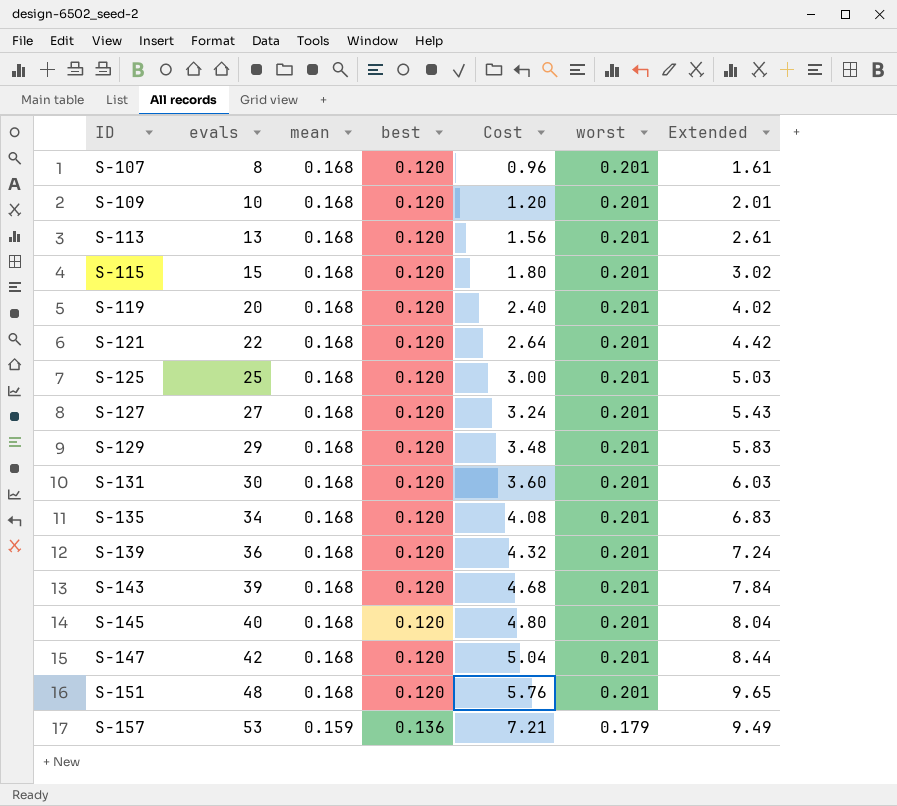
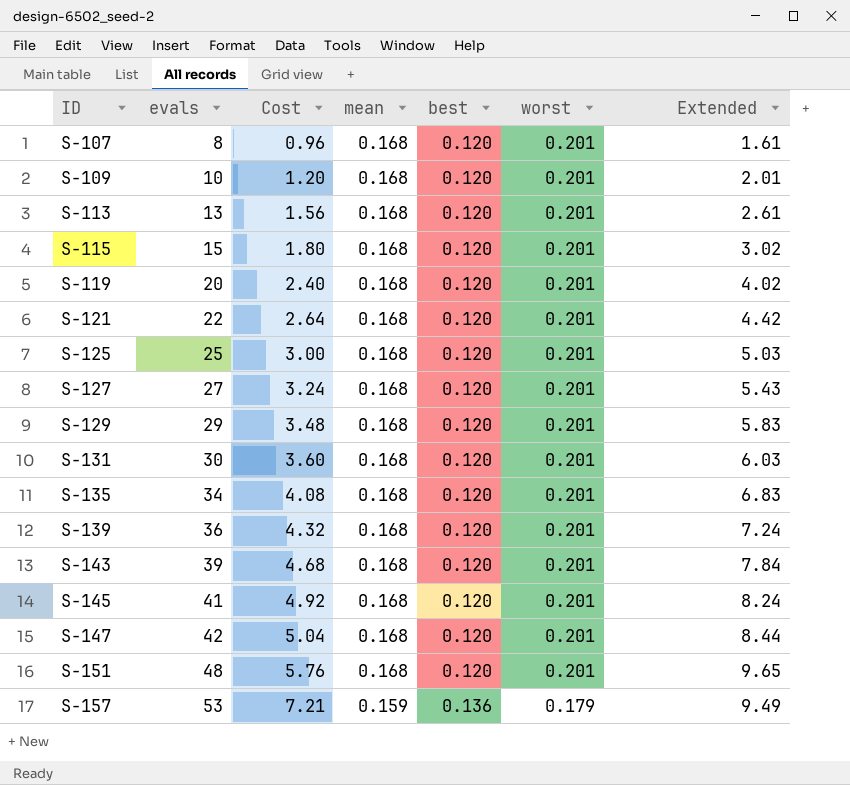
column Cost | position: 5 -> 3
S-145 | evals: 40 -> 41
S-145 | Cost: 4.80 -> 4.92
S-145 | Extended: 8.04 -> 8.24

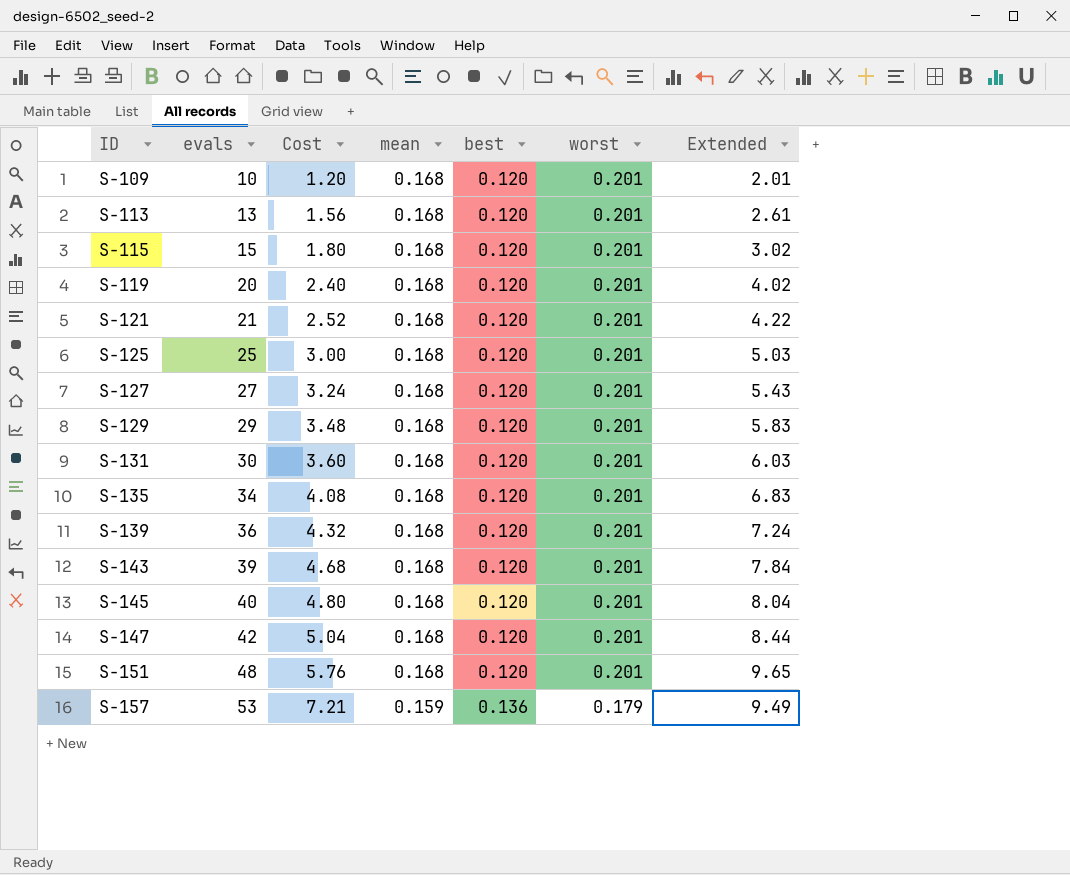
row S-107: 8 | 0.96 | 0.168 | 0.120 | 0.201 | 1.61 -> none
S-121 | evals: 22 -> 21
S-121 | Cost: 2.64 -> 2.52
S-121 | Extended: 4.42 -> 4.22
S-145 | evals: 41 -> 40
S-145 | Cost: 4.92 -> 4.80
S-145 | Extended: 8.24 -> 8.04

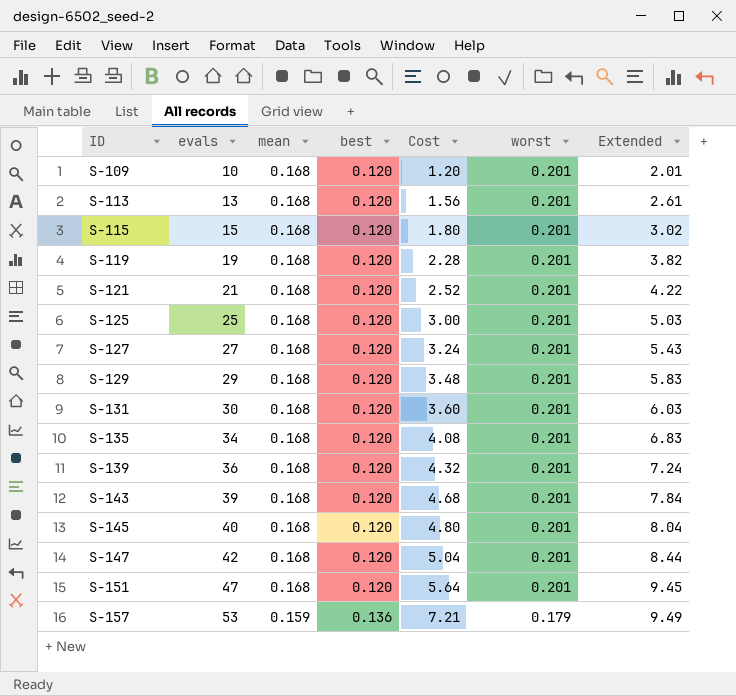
column Cost | position: 3 -> 5
S-119 | evals: 20 -> 19
S-119 | Cost: 2.40 -> 2.28
S-119 | Extended: 4.02 -> 3.82
S-151 | evals: 48 -> 47
S-151 | Cost: 5.76 -> 5.64
S-151 | Extended: 9.65 -> 9.45

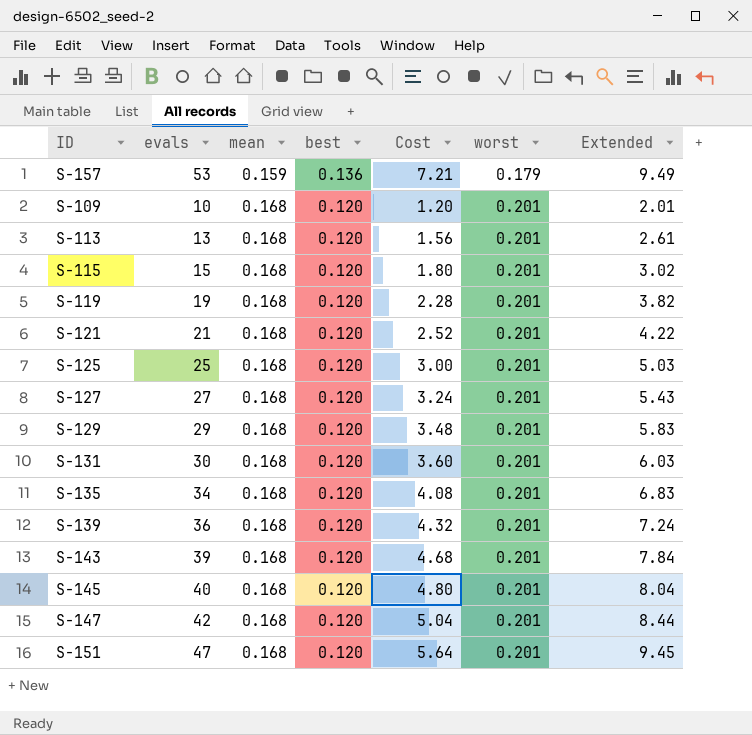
row order: ID ascending -> mean ascending

